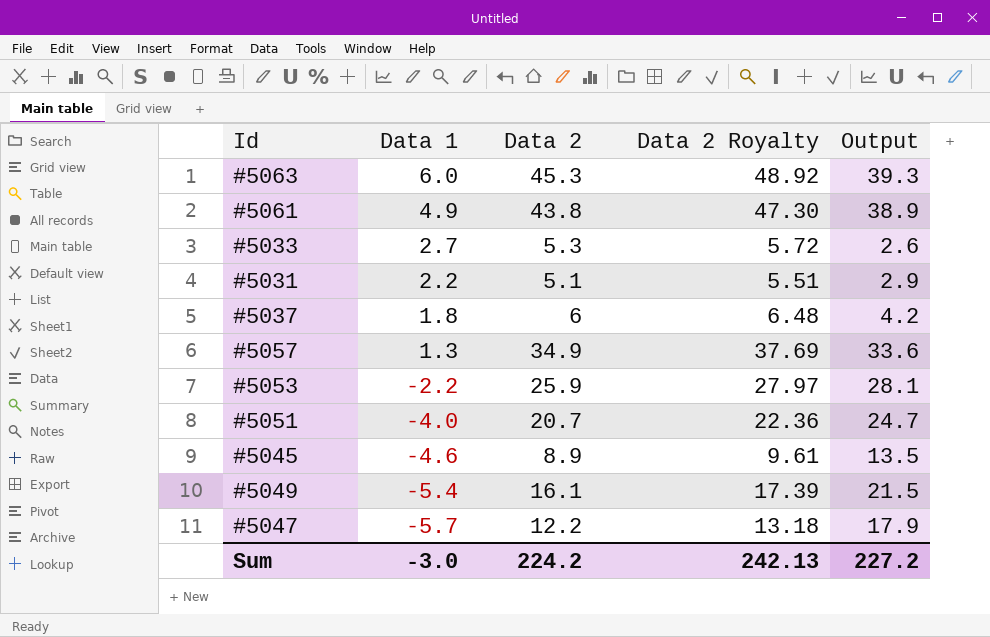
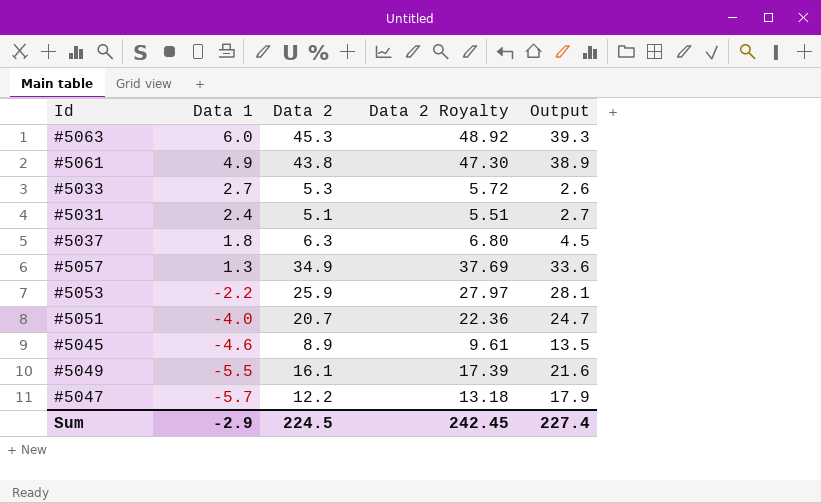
#5031 | Data 1: 2.2 -> 2.4
#5031 | Output: 2.9 -> 2.7
#5037 | Data 2: 6 -> 6.3
#5037 | Data 2 Royalty: 6.48 -> 6.80
#5037 | Output: 4.2 -> 4.5
#5049 | Data 1: -5.4 -> -5.5
#5049 | Output: 21.5 -> 21.6
Sum | Data 1: -3.0 -> -2.9
Sum | Data 2: 224.2 -> 224.5
Sum | Data 2 Royalty: 242.13 -> 242.45
Sum | Output: 227.2 -> 227.4

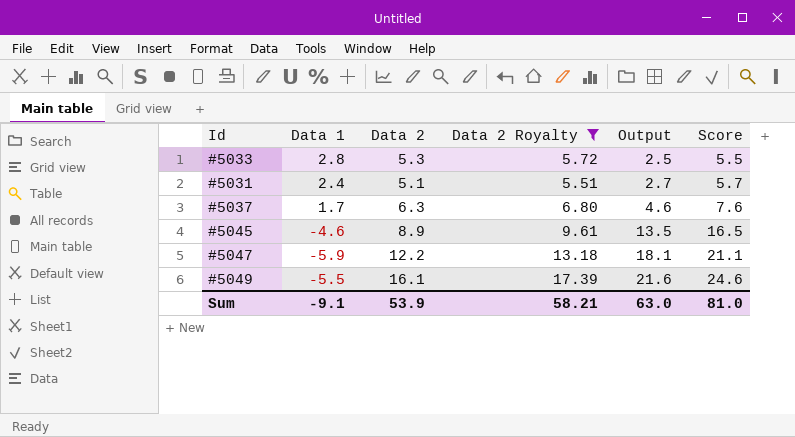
filter: none -> Data 2 Royalty <= 17.39
row order: Data 1 descending -> Output ascending
column Score | formula: none -> [Output] + 3
#5033 | Data 1: 2.7 -> 2.8
#5033 | Output: 2.6 -> 2.5
#5037 | Data 1: 1.8 -> 1.7
#5037 | Output: 4.5 -> 4.6
#5047 | Data 1: -5.7 -> -5.9
#5047 | Output: 17.9 -> 18.1
Sum | Data 1: -2.9 -> -9.1
Sum | Data 2: 224.5 -> 53.9
Sum | Data 2 Royalty: 242.45 -> 58.21
Sum | Output: 227.4 -> 63.0

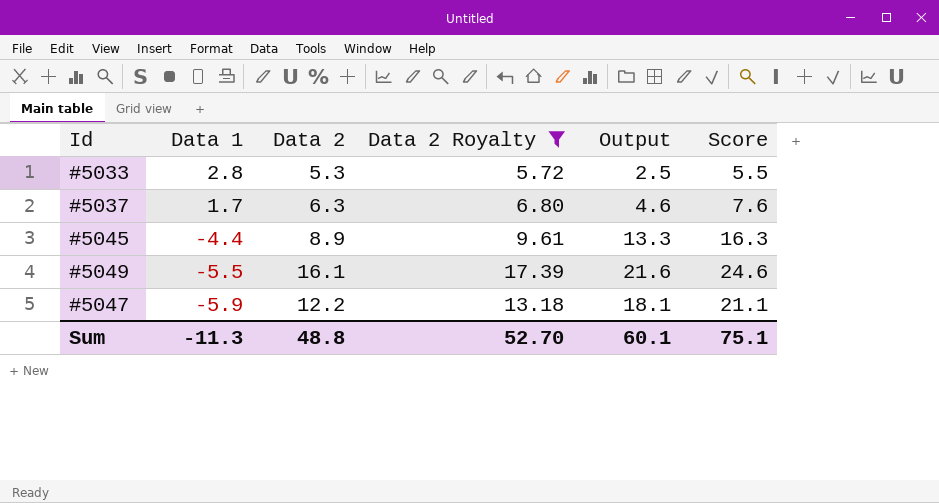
row order: Output ascending -> Data 1 descending
row #5031: 2.4 | 5.1 | 5.51 | 2.7 | 5.7 -> none
#5045 | Data 1: -4.6 -> -4.4
#5045 | Output: 13.5 -> 13.3
#5045 | Score: 16.5 -> 16.3
Sum | Data 1: -9.1 -> -11.3
Sum | Data 2: 53.9 -> 48.8
Sum | Data 2 Royalty: 58.21 -> 52.70
Sum | Output: 63.0 -> 60.1
Sum | Score: 81.0 -> 75.1

